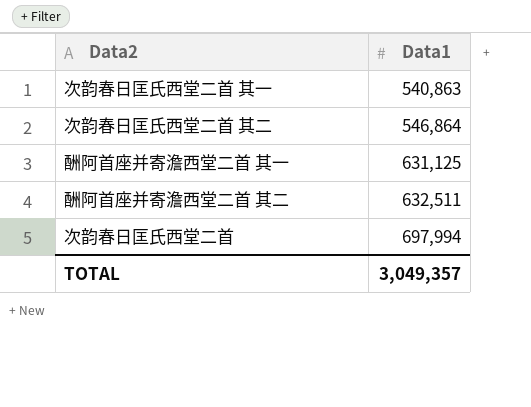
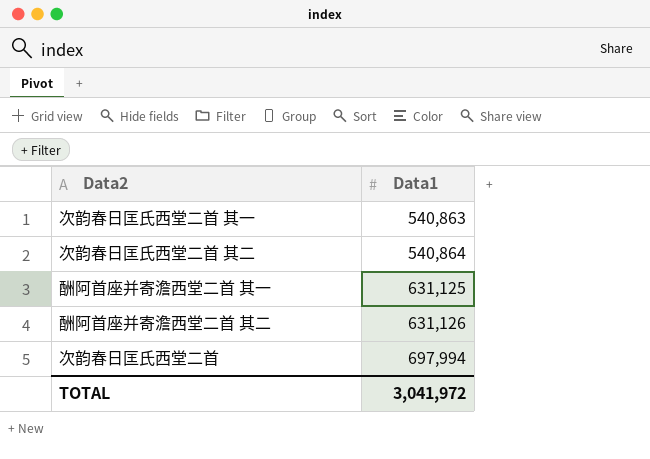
次韵春日匡氏西堂二首 其二 | Data1: 546,864 -> 540,864
酬阿首座并寄澹西堂二首 其二 | Data1: 632,511 -> 631,126
TOTAL | Data1: 3,049,357 -> 3,041,972

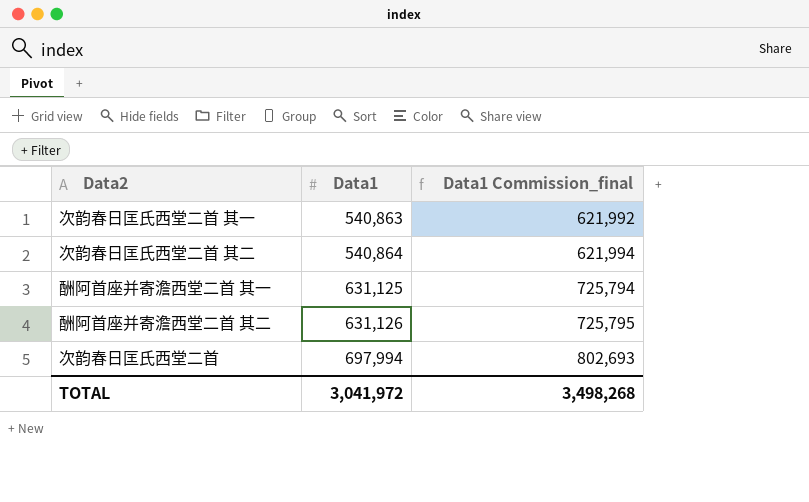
column Data1 Commission_final | formula: none -> [Data1] * 1.15

